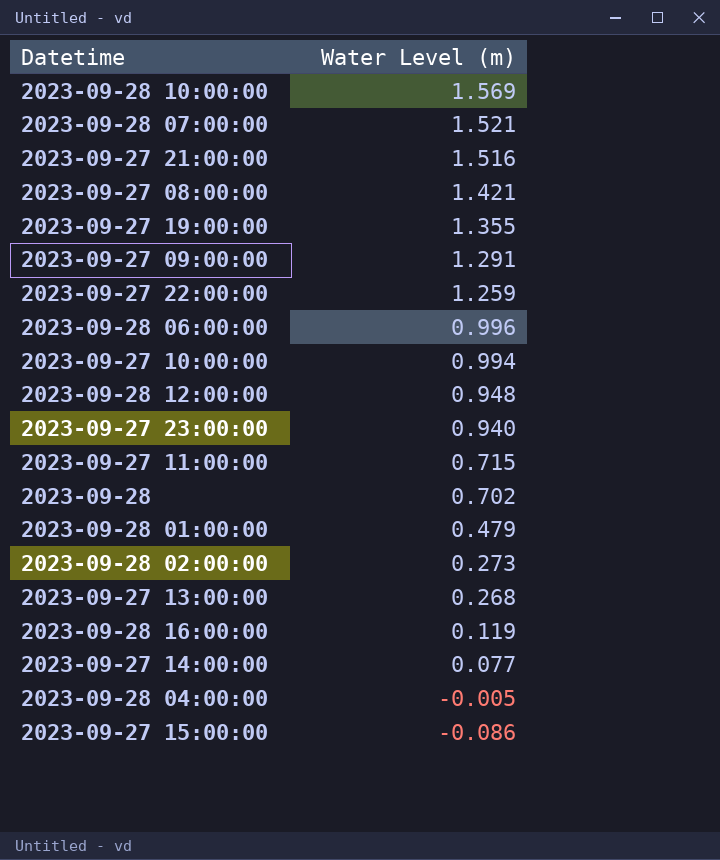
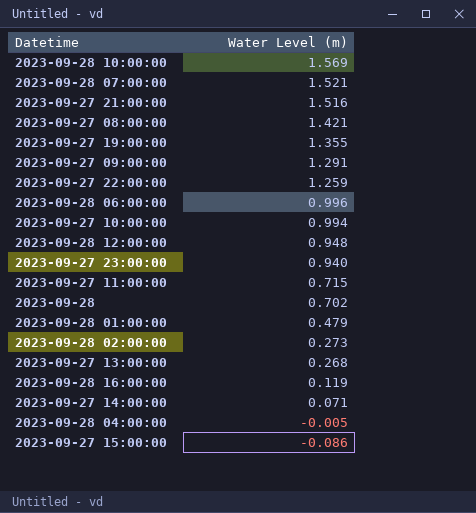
2023-09-27 14:00:00 | Water Level (m): 0.077 -> 0.071

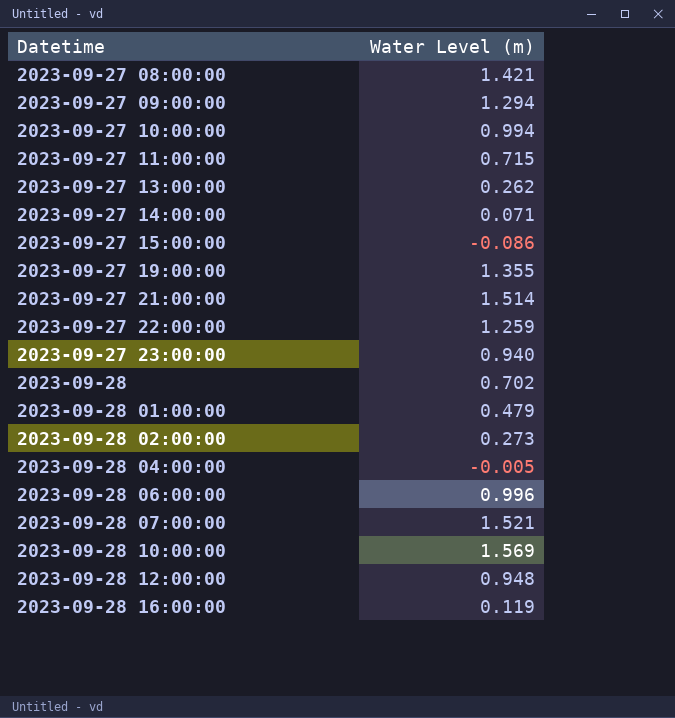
row order: Water Level (m) descending -> Datetime ascending
2023-09-27 09:00:00 | Water Level (m): 1.291 -> 1.294
2023-09-27 13:00:00 | Water Level (m): 0.268 -> 0.262
2023-09-27 21:00:00 | Water Level (m): 1.516 -> 1.514

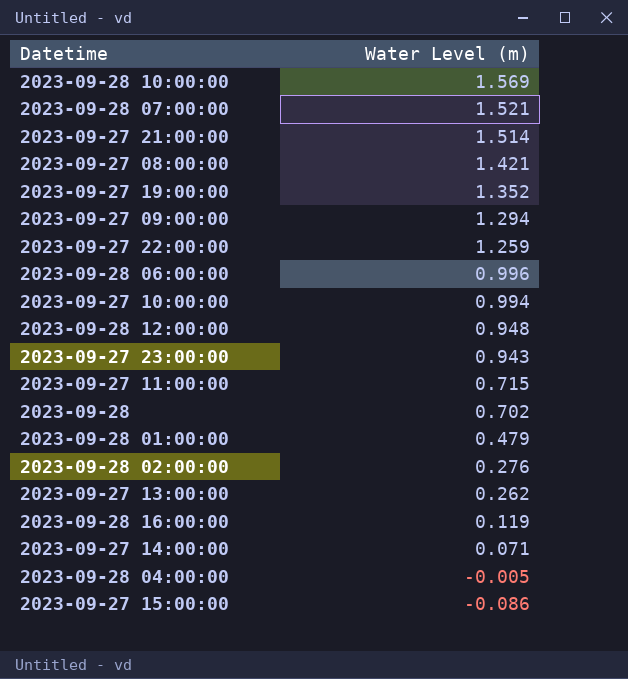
row order: Datetime ascending -> Water Level (m) descending
2023-09-27 19:00:00 | Water Level (m): 1.355 -> 1.352
2023-09-27 23:00:00 | Water Level (m): 0.940 -> 0.943
2023-09-28 02:00:00 | Water Level (m): 0.273 -> 0.276

